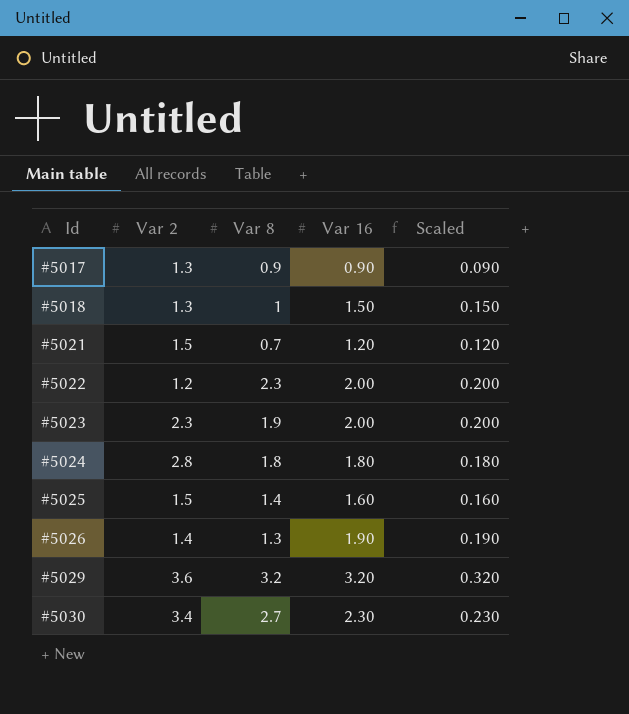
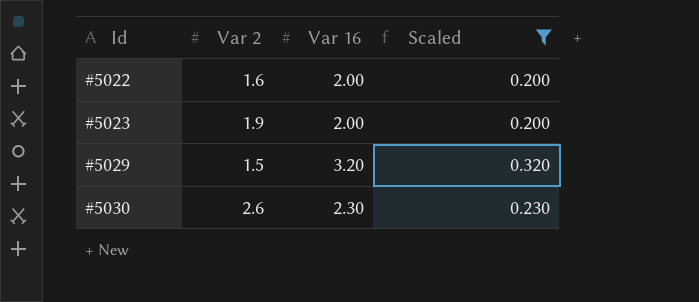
filter: none -> Scaled >= 0.200
column Var 8 | position: 3 -> none
#5022 | Var 2: 1.2 -> 1.6
#5023 | Var 2: 2.3 -> 1.9
#5029 | Var 2: 3.6 -> 1.5
#5030 | Var 2: 3.4 -> 2.6

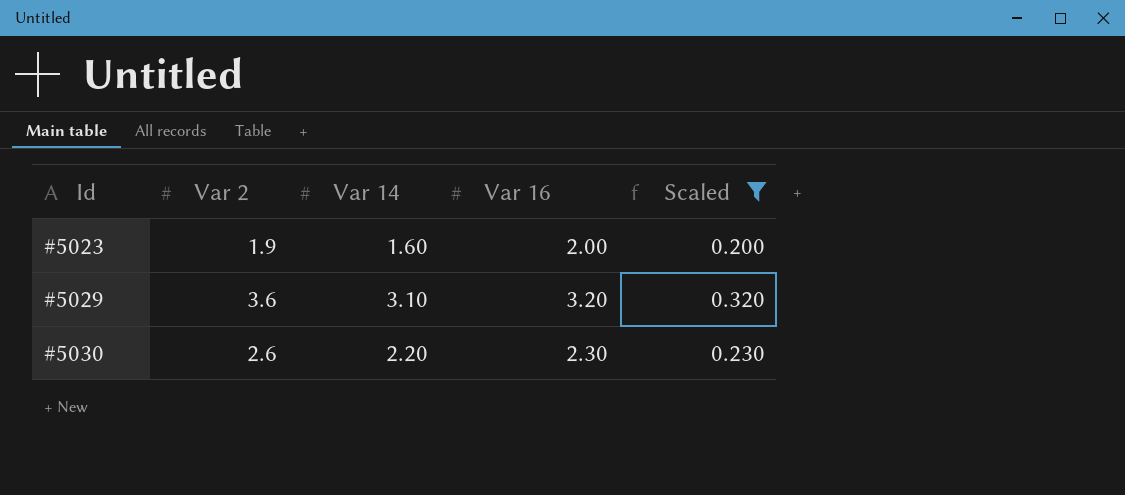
column Var 14 | position: none -> 3
row #5022: 1.6 | 2.00 | 0.200 -> none
#5029 | Var 2: 1.5 -> 3.6

